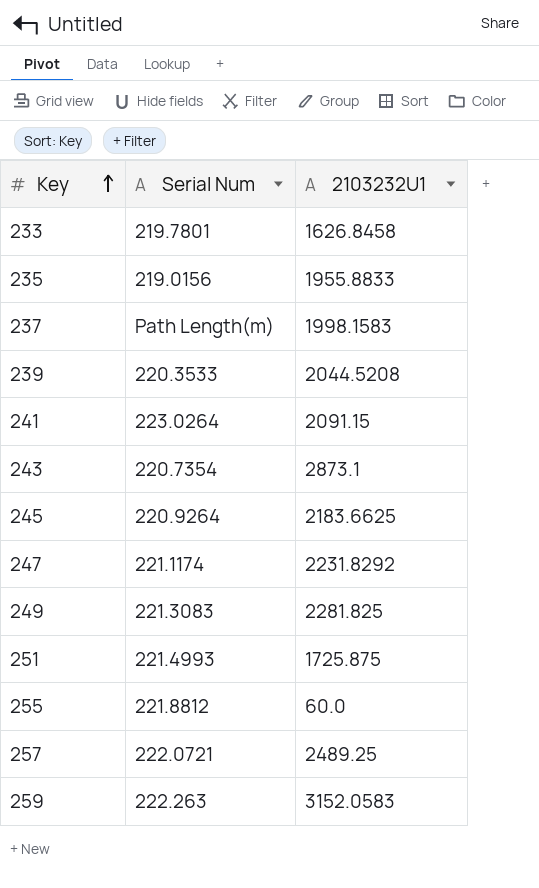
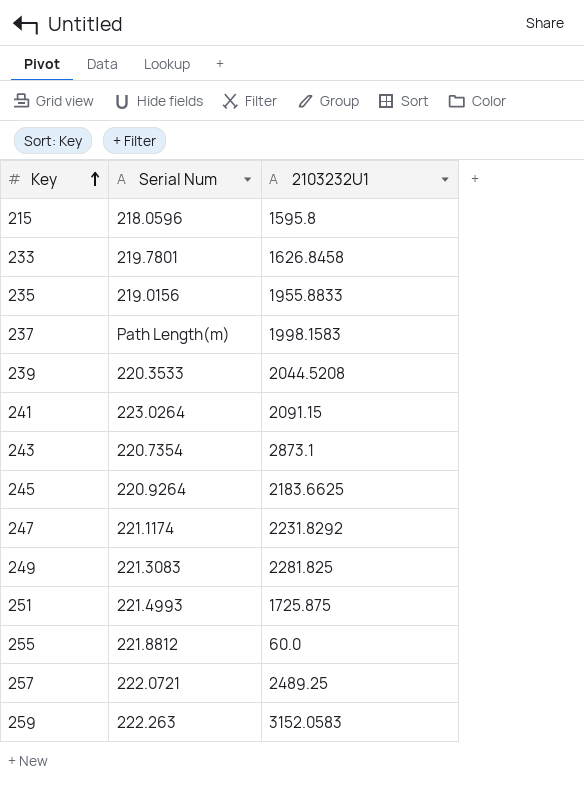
row 215: none -> 218.0596 | 1595.8

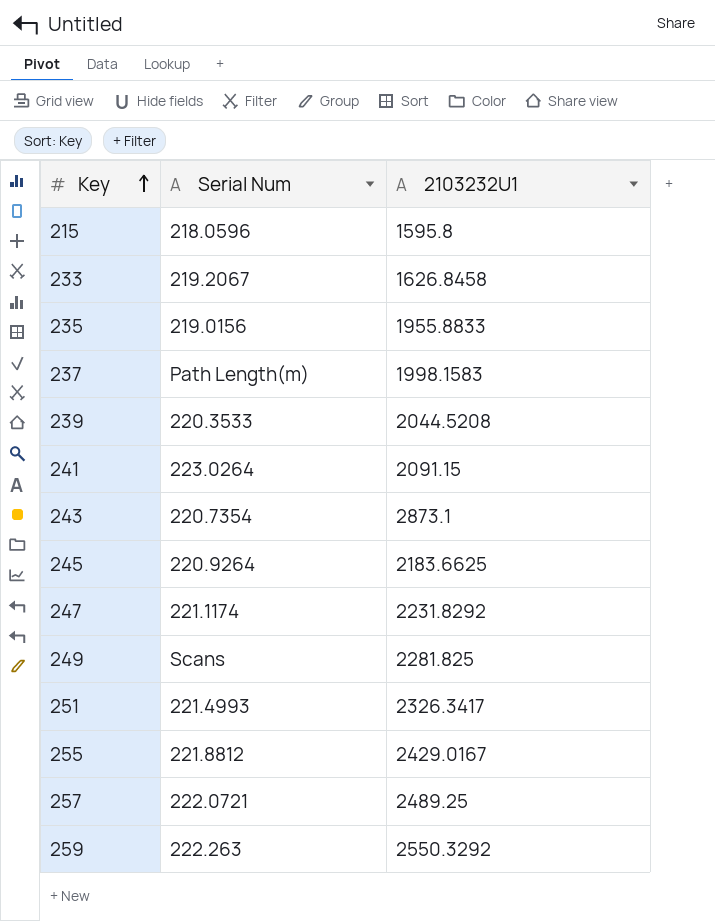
233 | Serial Num: 219.7801 -> 219.2067
249 | Serial Num: 221.3083 -> Scans
251 | 2103232U1: 1725.875 -> 2326.3417
255 | 2103232U1: 60.0 -> 2429.0167
259 | 2103232U1: 3152.0583 -> 2550.3292

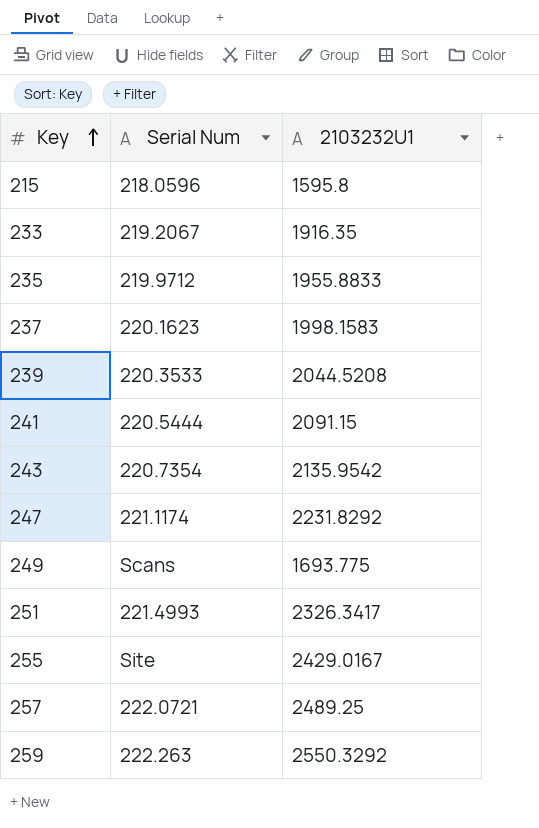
row 245: 220.9264 | 2183.6625 -> none
233 | 2103232U1: 1626.8458 -> 1916.35
235 | Serial Num: 219.0156 -> 219.9712
237 | Serial Num: Path Length(m) -> 220.1623
241 | Serial Num: 223.0264 -> 220.5444
243 | 2103232U1: 2873.1 -> 2135.9542
249 | 2103232U1: 2281.825 -> 1693.775
255 | Serial Num: 221.8812 -> Site

